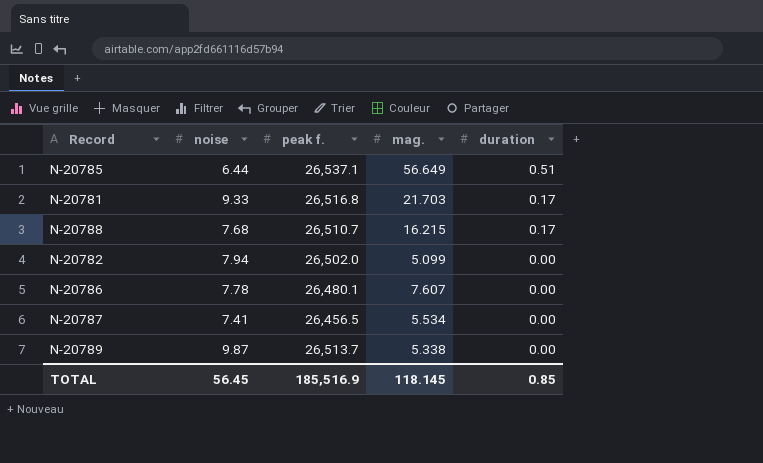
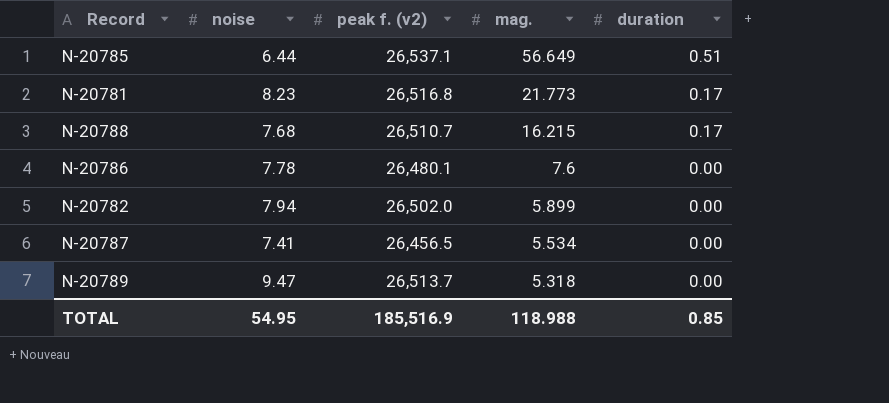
row order: duration descending -> mag. descending
column name: peak f. -> peak f. (v2)
N-20781 | noise: 9.33 -> 8.23
N-20781 | mag.: 21.703 -> 21.773
N-20786 | mag.: 7.607 -> 7.6
N-20782 | mag.: 5.099 -> 5.899
N-20789 | noise: 9.87 -> 9.47
N-20789 | mag.: 5.338 -> 5.318
TOTAL | noise: 56.45 -> 54.95
TOTAL | mag.: 118.145 -> 118.988

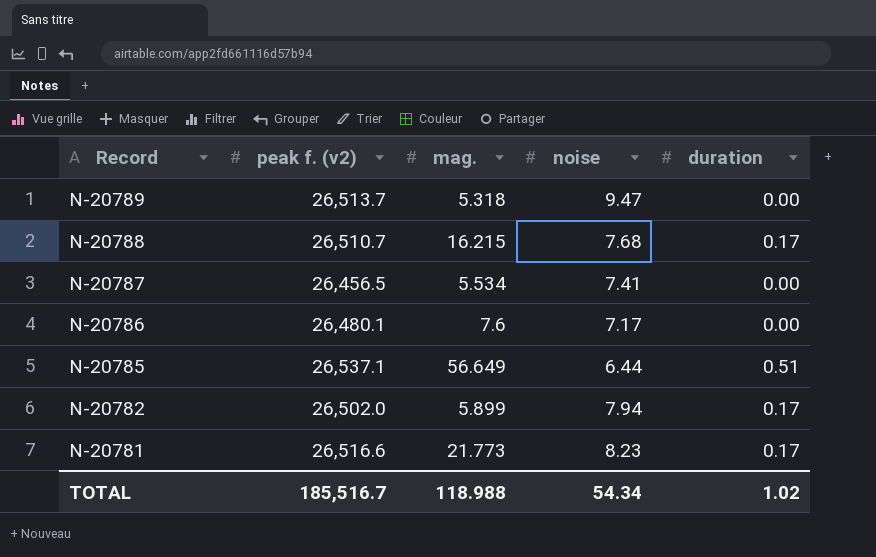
row order: mag. descending -> Record descending
column noise | position: 2 -> 4
N-20786 | noise: 7.78 -> 7.17
N-20782 | duration: 0.00 -> 0.17
N-20781 | peak f. (v2): 26,516.8 -> 26,516.6
TOTAL | peak f. (v2): 185,516.9 -> 185,516.7
TOTAL | noise: 54.95 -> 54.34
TOTAL | duration: 0.85 -> 1.02

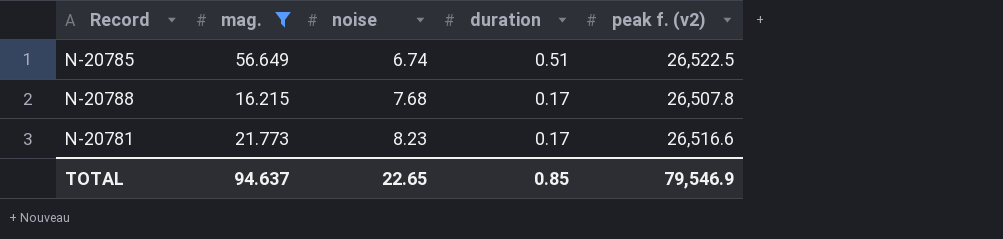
filter: none -> mag. >= 16.215
row order: Record descending -> noise ascending
column peak f. (v2) | position: 2 -> 5
N-20785 | noise: 6.44 -> 6.74
N-20785 | peak f. (v2): 26,537.1 -> 26,522.5
N-20788 | peak f. (v2): 26,510.7 -> 26,507.8
TOTAL | mag.: 118.988 -> 94.637
TOTAL | noise: 54.34 -> 22.65
TOTAL | duration: 1.02 -> 0.85
TOTAL | peak f. (v2): 185,516.7 -> 79,546.9

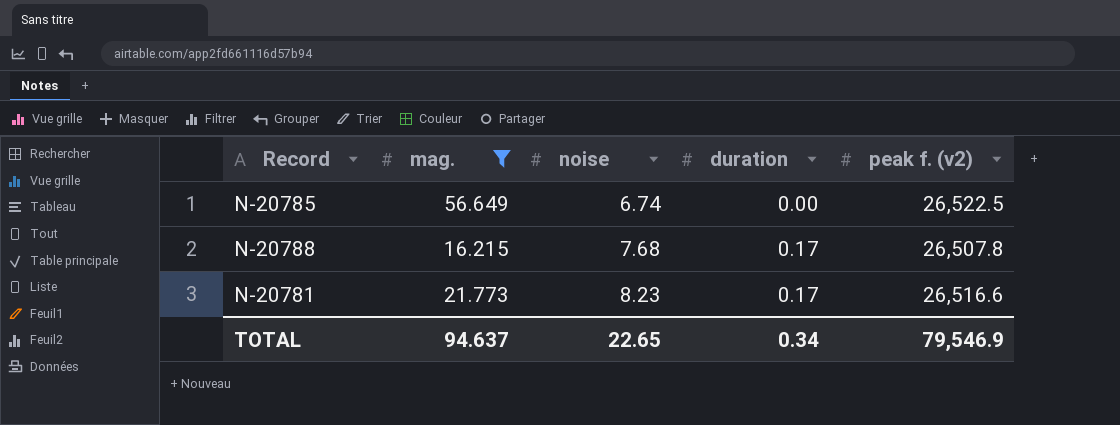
N-20785 | duration: 0.51 -> 0.00
TOTAL | duration: 0.85 -> 0.34

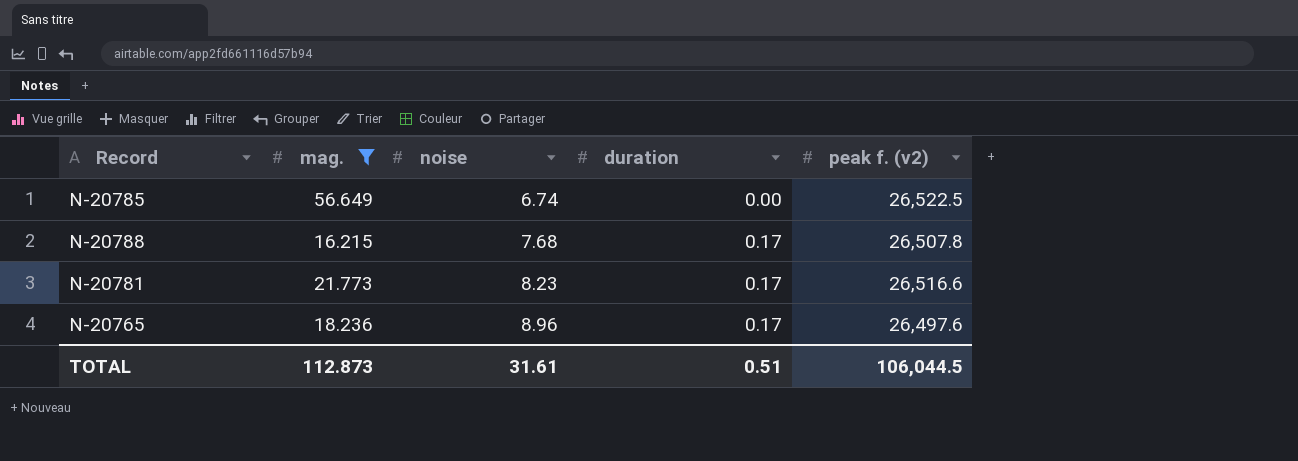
row N-20765: none -> 18.236 | 8.96 | 0.17 | 26,497.6
TOTAL | mag.: 94.637 -> 112.873
TOTAL | noise: 22.65 -> 31.61
TOTAL | duration: 0.34 -> 0.51
TOTAL | peak f. (v2): 79,546.9 -> 106,044.5

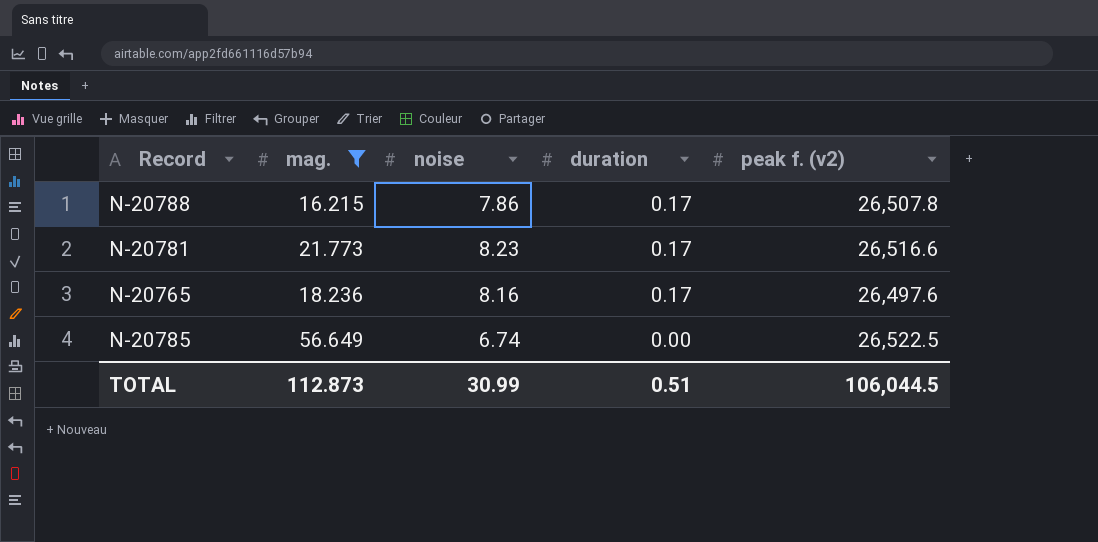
row order: noise ascending -> duration descending
N-20788 | noise: 7.68 -> 7.86
N-20765 | noise: 8.96 -> 8.16
TOTAL | noise: 31.61 -> 30.99

